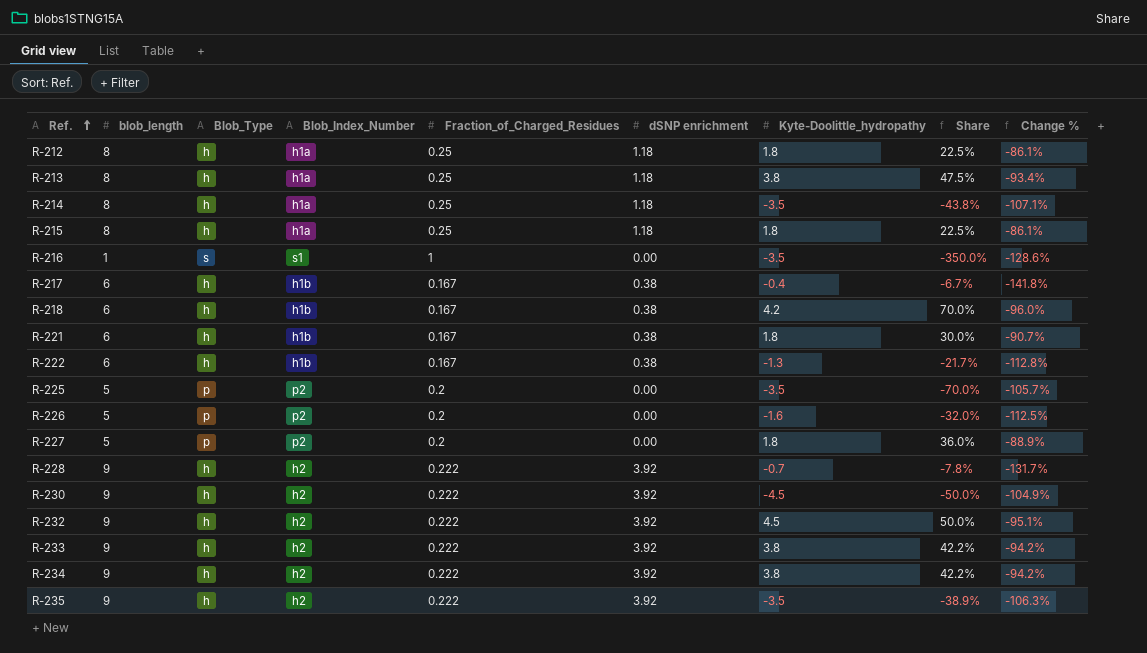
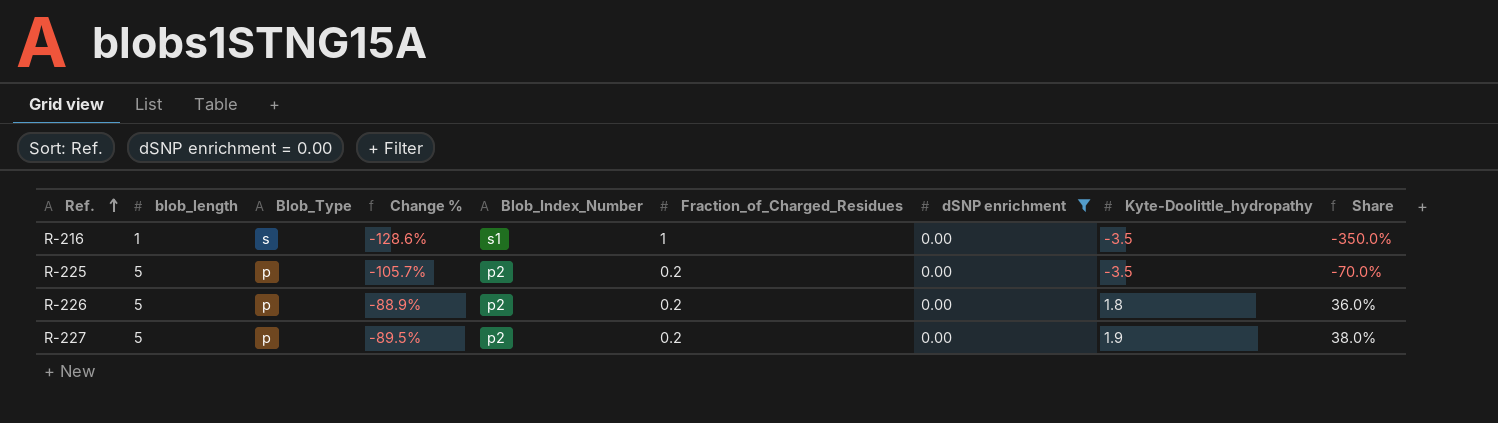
filter: none -> dSNP enrichment = 0.00
column Change % | position: 9 -> 4
R-226 | Change %: -112.5% -> -88.9%
R-226 | Kyte-Doolittle_hydropathy: -1.6 -> 1.8
R-226 | Share: -32.0% -> 36.0%
R-227 | Change %: -88.9% -> -89.5%
R-227 | Kyte-Doolittle_hydropathy: 1.8 -> 1.9
R-227 | Share: 36.0% -> 38.0%

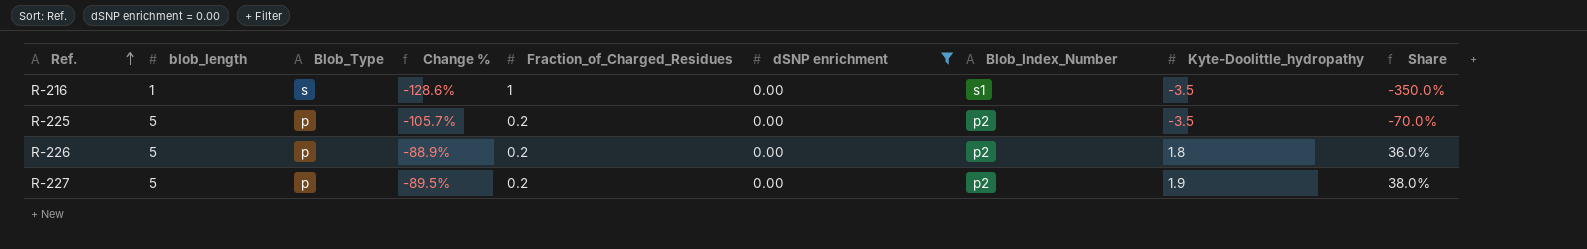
column Blob_Index_Number | position: 5 -> 7

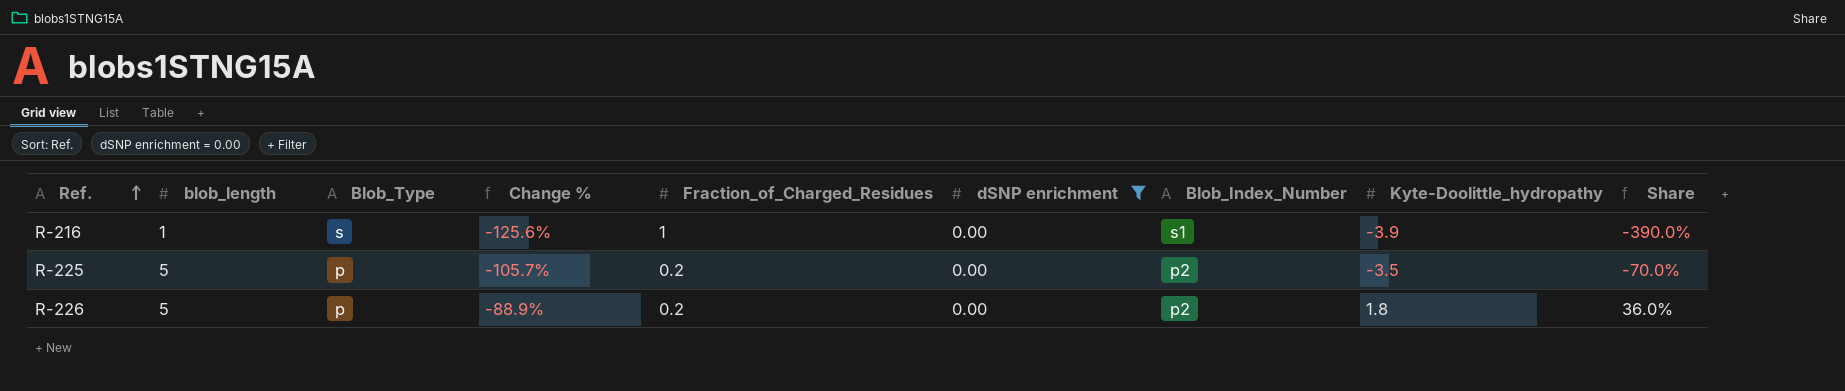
row R-227: 5 | p | -89.5% | 0.2 | 0.00 | p2 | 1.9 | 38.0% -> none
R-216 | Change %: -128.6% -> -125.6%
R-216 | Kyte-Doolittle_hydropathy: -3.5 -> -3.9
R-216 | Share: -350.0% -> -390.0%

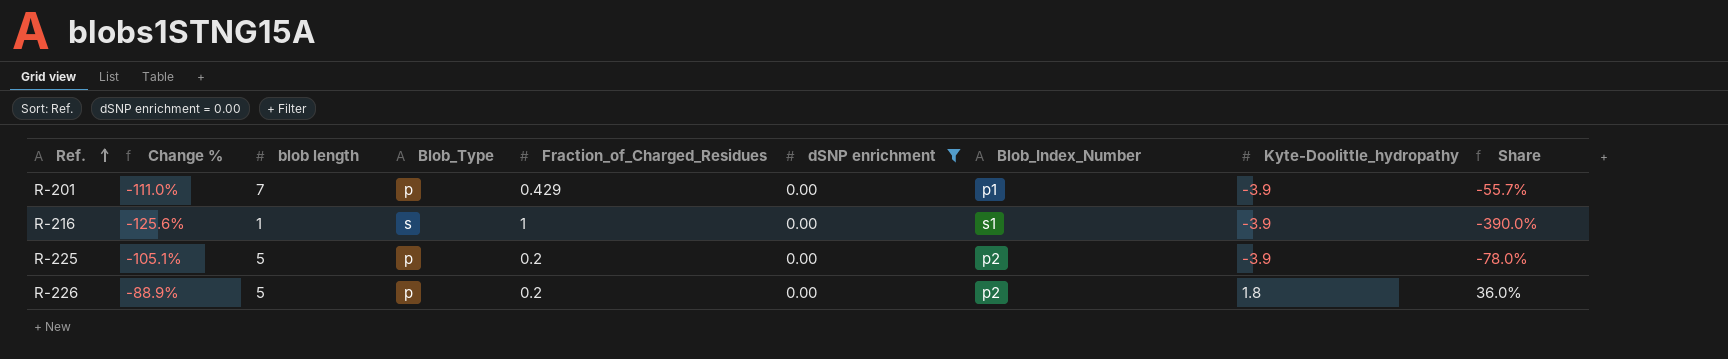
column Change % | position: 4 -> 2
column name: blob_length -> blob length
row R-201: none -> -111.0% | 7 | p | 0.429 | 0.00 | p1 | -3.9 | -55.7%
R-225 | Change %: -105.7% -> -105.1%
R-225 | Kyte-Doolittle_hydropathy: -3.5 -> -3.9
R-225 | Share: -70.0% -> -78.0%

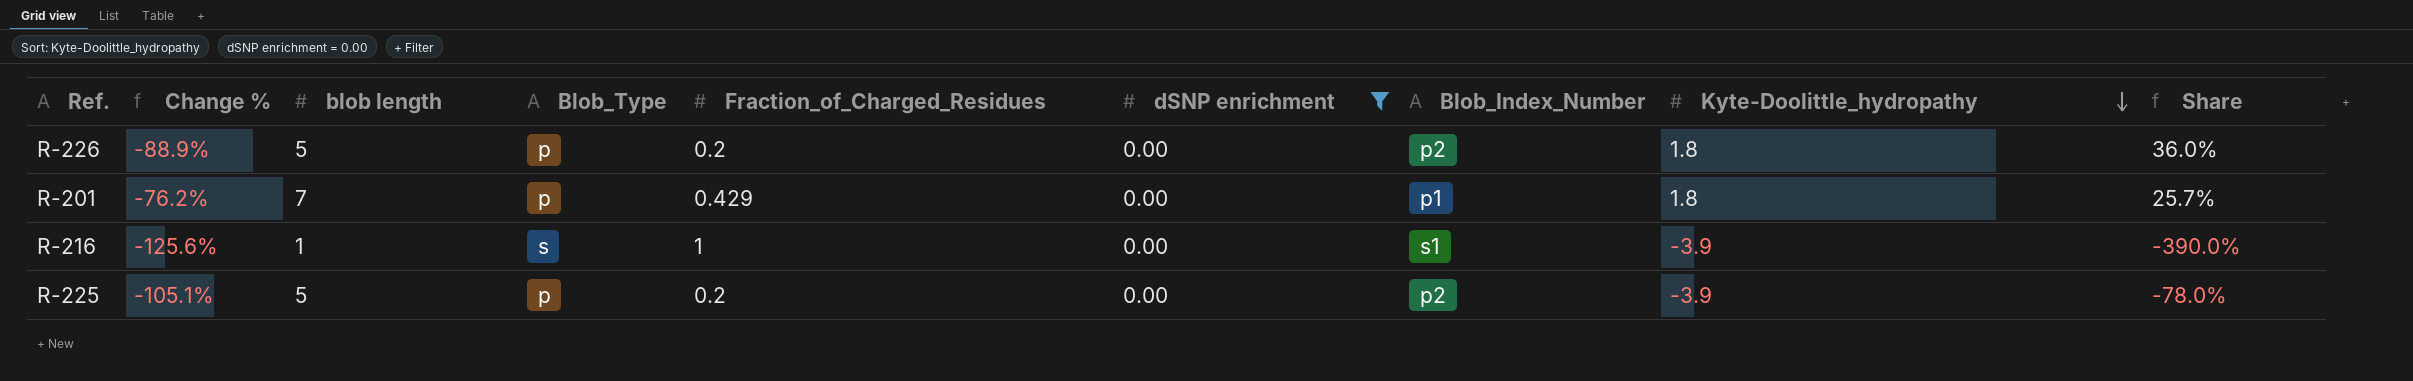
row order: Ref. ascending -> Kyte-Doolittle_hydropathy descending
R-201 | Change %: -111.0% -> -76.2%
R-201 | Kyte-Doolittle_hydropathy: -3.9 -> 1.8
R-201 | Share: -55.7% -> 25.7%

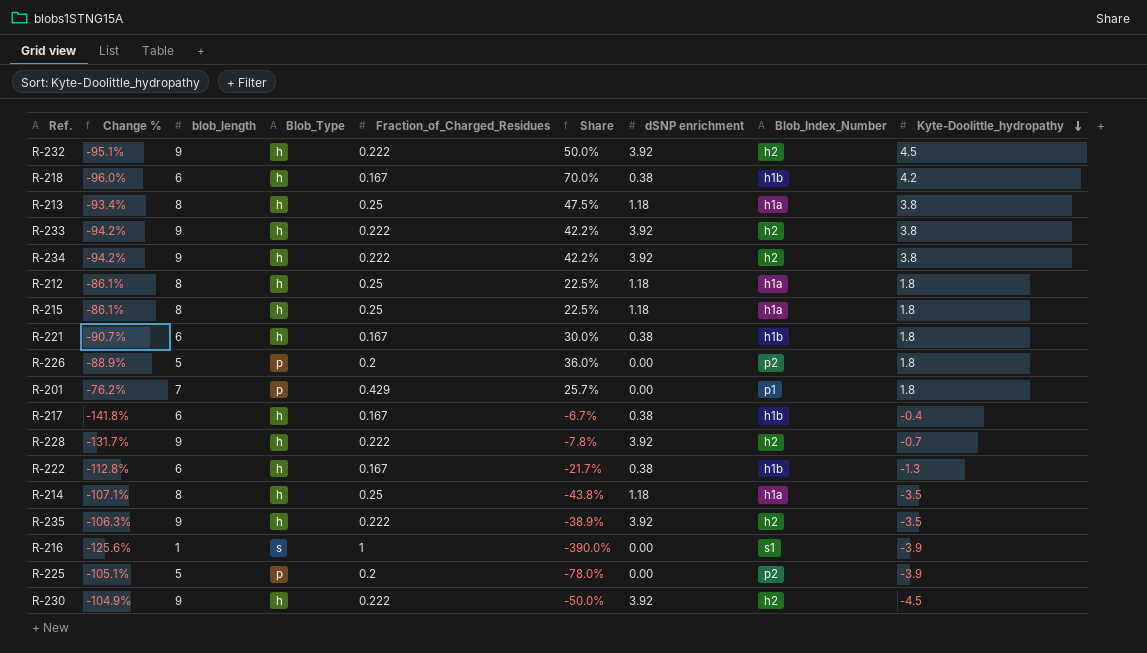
filter: dSNP enrichment = 0.00 -> none
column name: blob length -> blob_length
column Share | position: 9 -> 6

